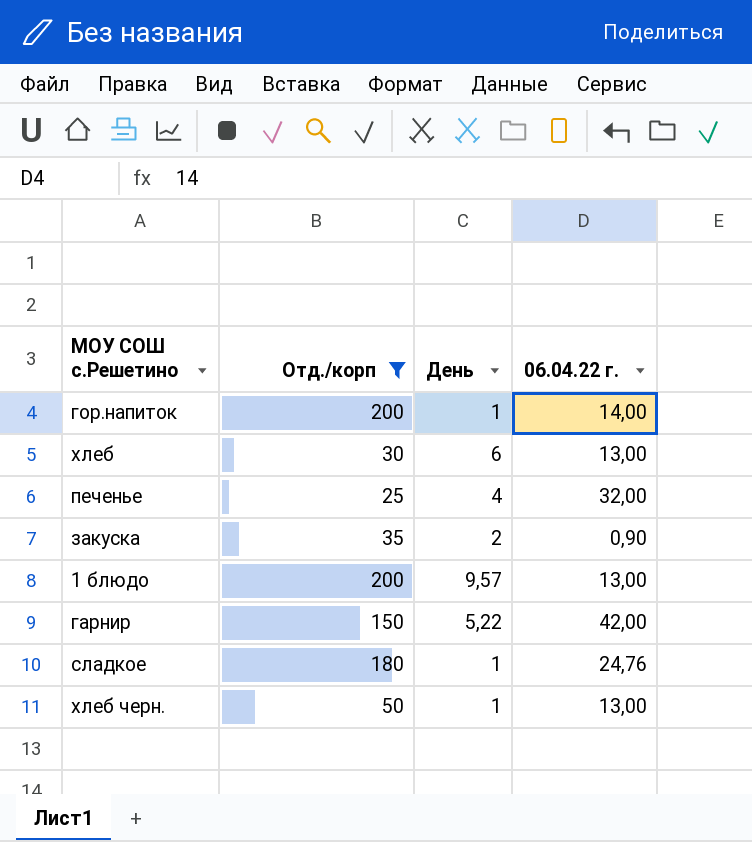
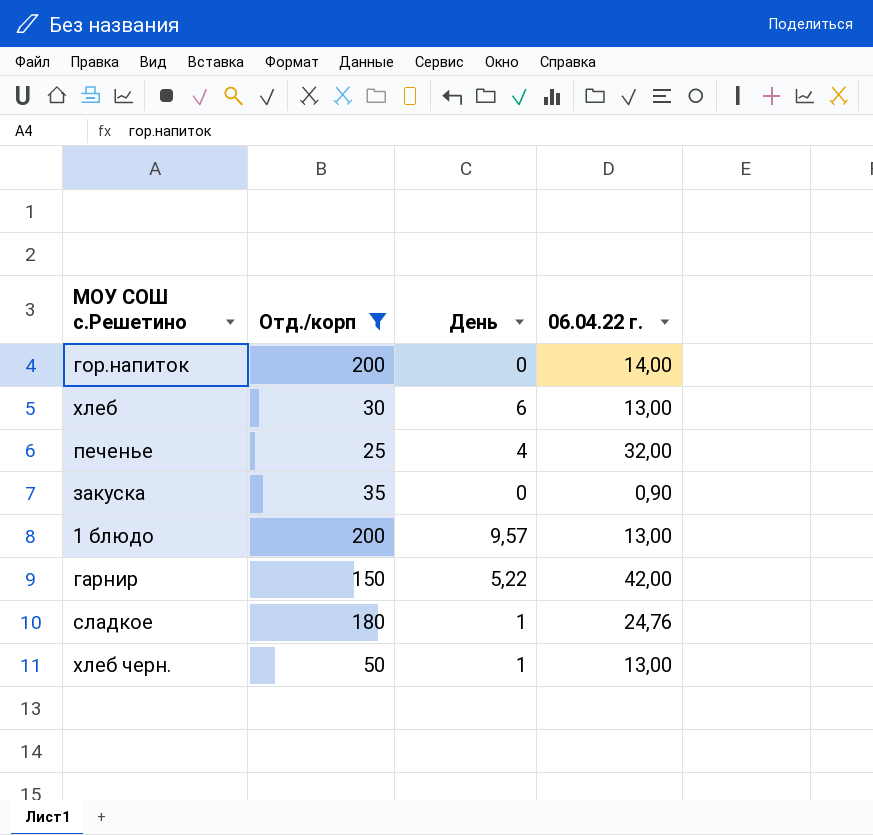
гор.напиток | День: 1 -> 0
закуска | День: 2 -> 0

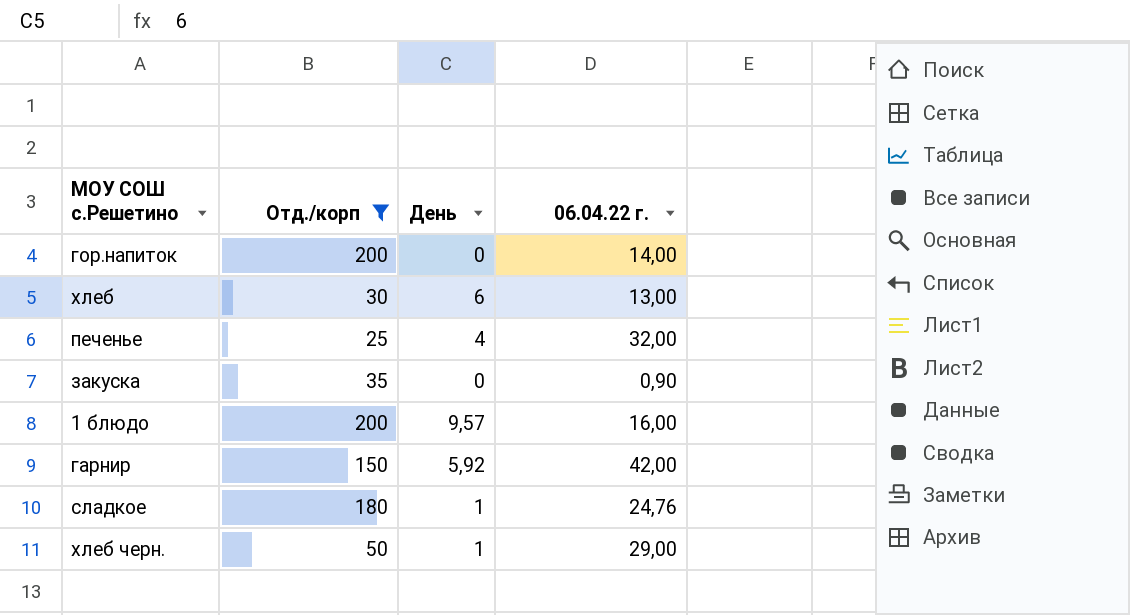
1 блюдо | 06.04.22 г.: 13,00 -> 16,00
гарнир | День: 5,22 -> 5,92
хлеб черн. | 06.04.22 г.: 13,00 -> 29,00

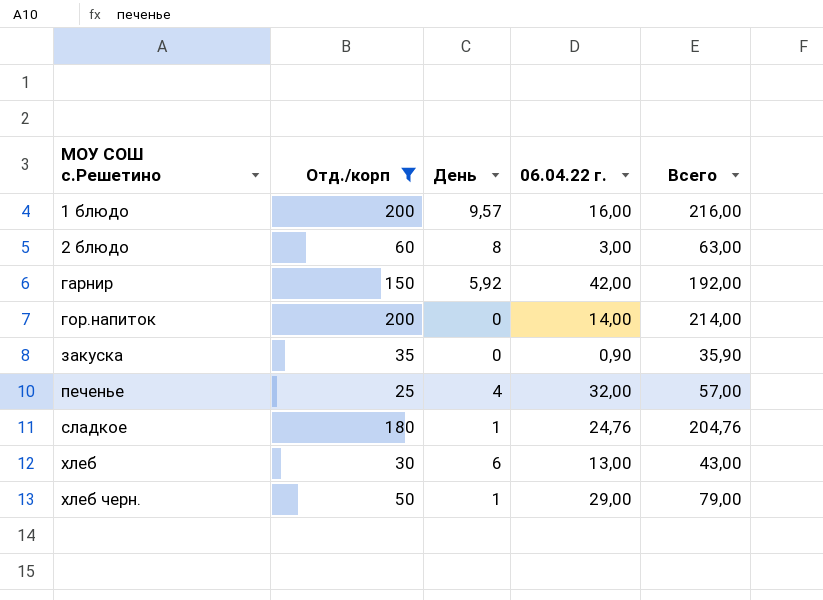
row order: none -> МОУ СОШ с.Решетино ascending
column Всего | formula: none -> [Отд./корп] + [06.04.22 г.]
row 2 блюдо: none -> 60 | 8 | 3,00 | 63,00

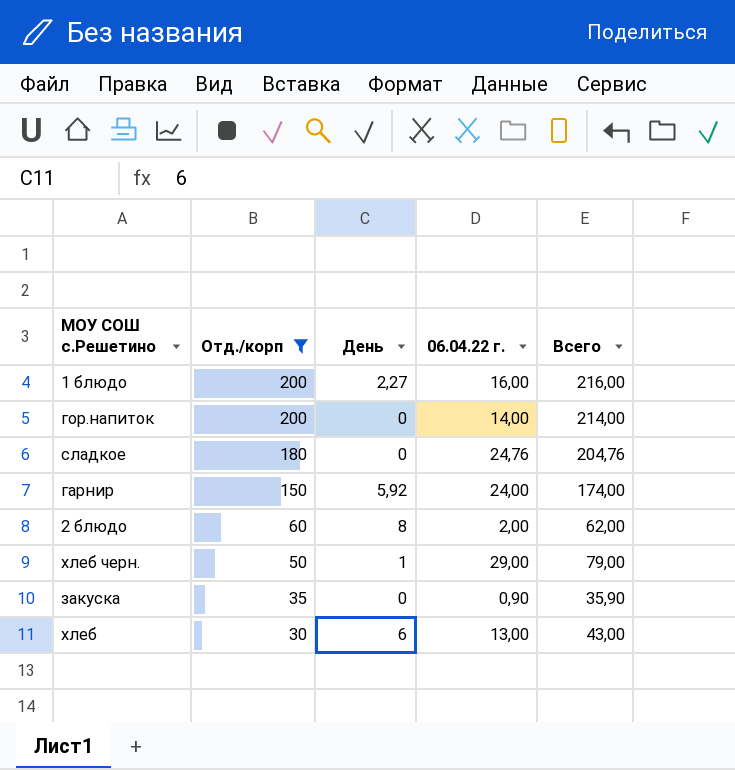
row order: МОУ СОШ с.Решетино ascending -> Отд./корп descending
row печенье: 25 | 4 | 32,00 | 57,00 -> none
1 блюдо | День: 9,57 -> 2,27
сладкое | День: 1 -> 0
гарнир | 06.04.22 г.: 42,00 -> 24,00
гарнир | Всего: 192,00 -> 174,00
2 блюдо | 06.04.22 г.: 3,00 -> 2,00
2 блюдо | Всего: 63,00 -> 62,00

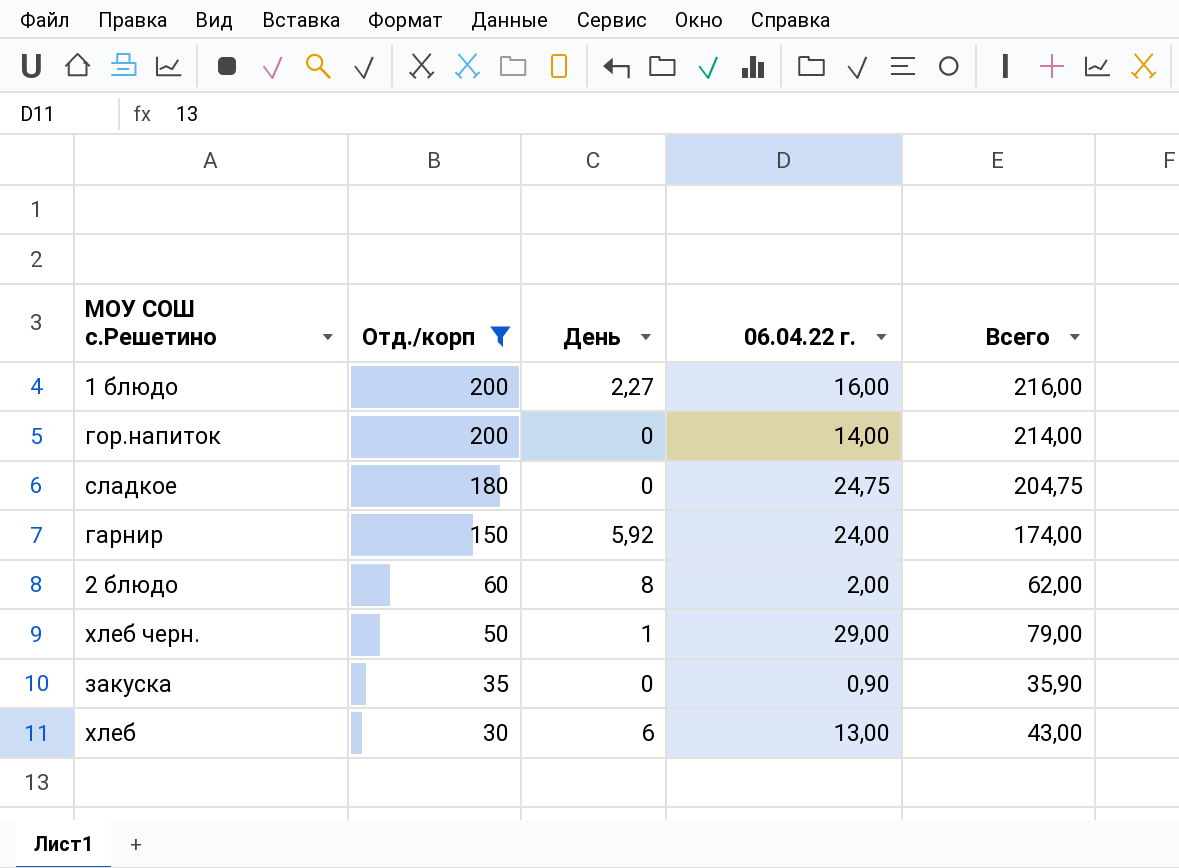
сладкое | 06.04.22 г.: 24,76 -> 24,75
сладкое | Всего: 204,76 -> 204,75

